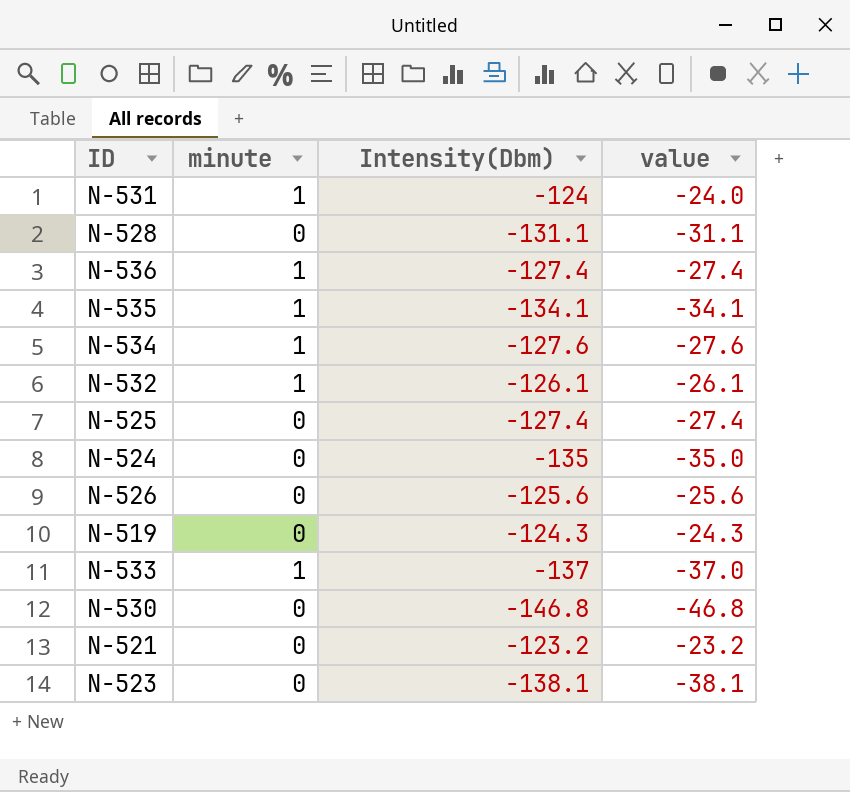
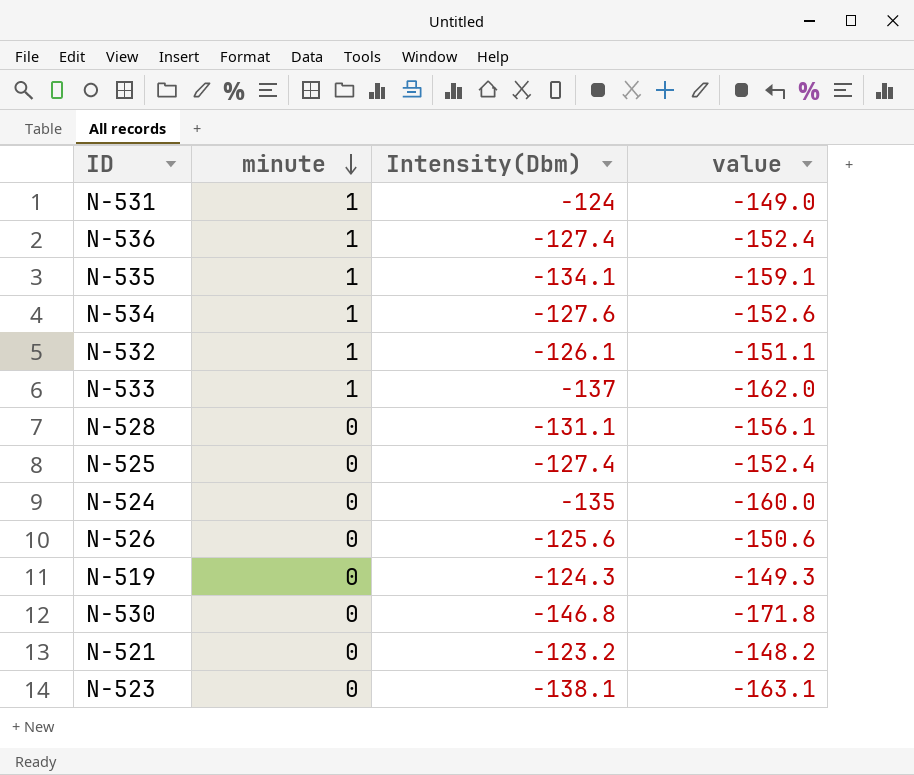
row order: none -> minute descending
column value | formula: [Intensity(Dbm)] + 100 -> [Intensity(Dbm)] - 25

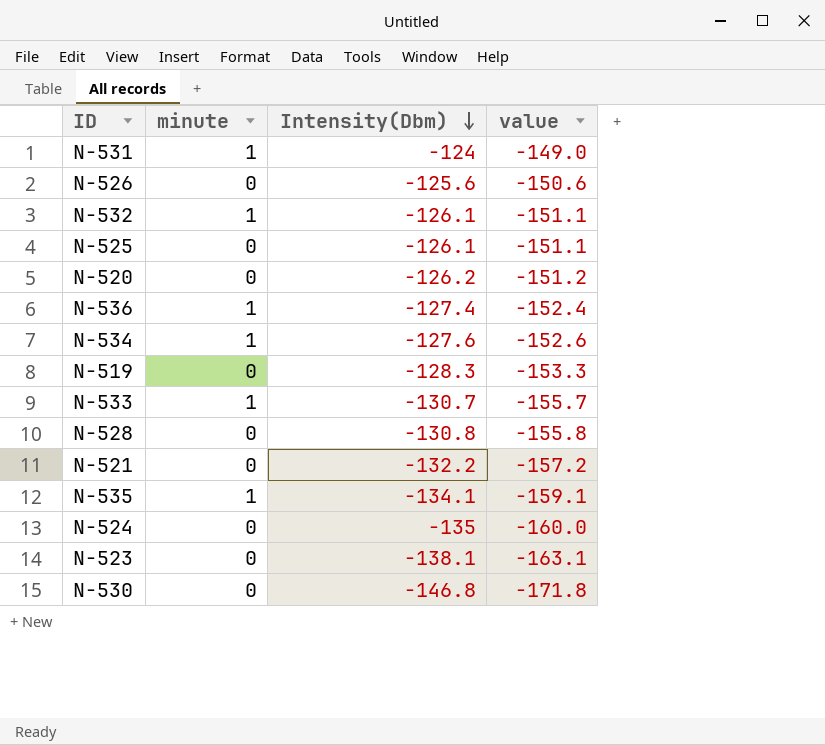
row order: minute descending -> Intensity(Dbm) descending
N-525 | Intensity(Dbm): -127.4 -> -126.1
N-525 | value: -152.4 -> -151.1
row N-520: none -> 0 | -126.2 | -151.2
N-519 | Intensity(Dbm): -124.3 -> -128.3
N-519 | value: -149.3 -> -153.3
N-533 | Intensity(Dbm): -137 -> -130.7
N-533 | value: -162.0 -> -155.7
N-528 | Intensity(Dbm): -131.1 -> -130.8
N-528 | value: -156.1 -> -155.8
N-521 | Intensity(Dbm): -123.2 -> -132.2
N-521 | value: -148.2 -> -157.2

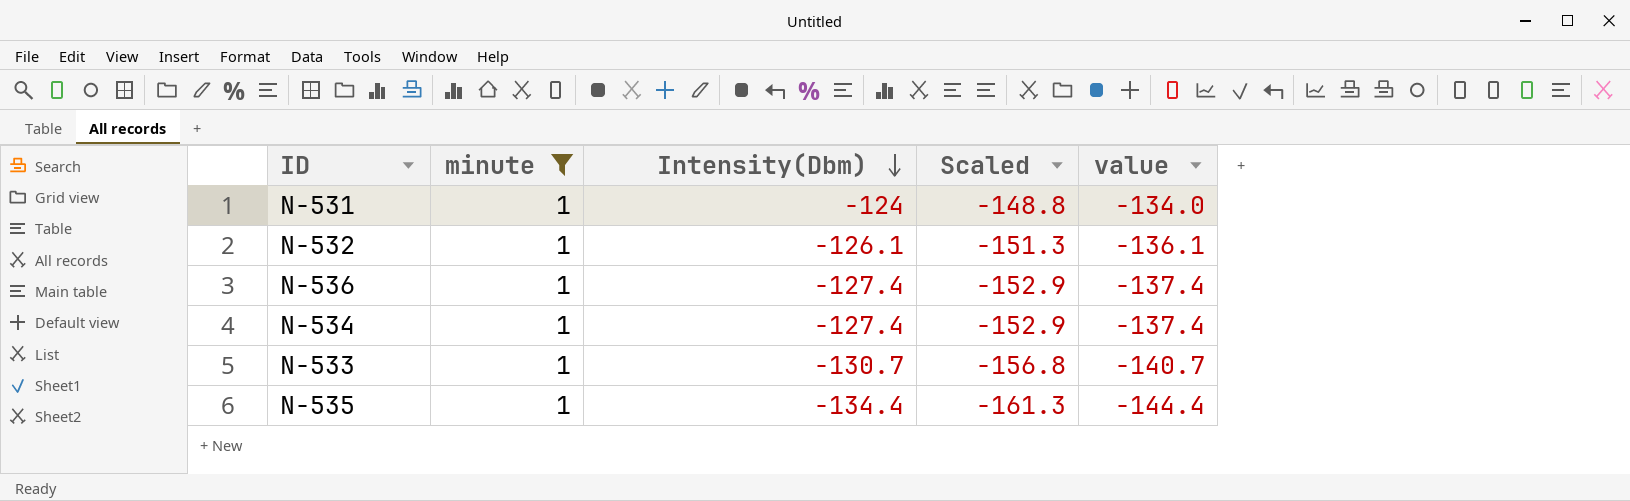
filter: none -> minute = 1
column Scaled | formula: none -> [Intensity(Dbm)] * 1.2
column value | formula: [Intensity(Dbm)] - 25 -> [Intensity(Dbm)] - 10
N-534 | Intensity(Dbm): -127.6 -> -127.4
N-535 | Intensity(Dbm): -134.1 -> -134.4

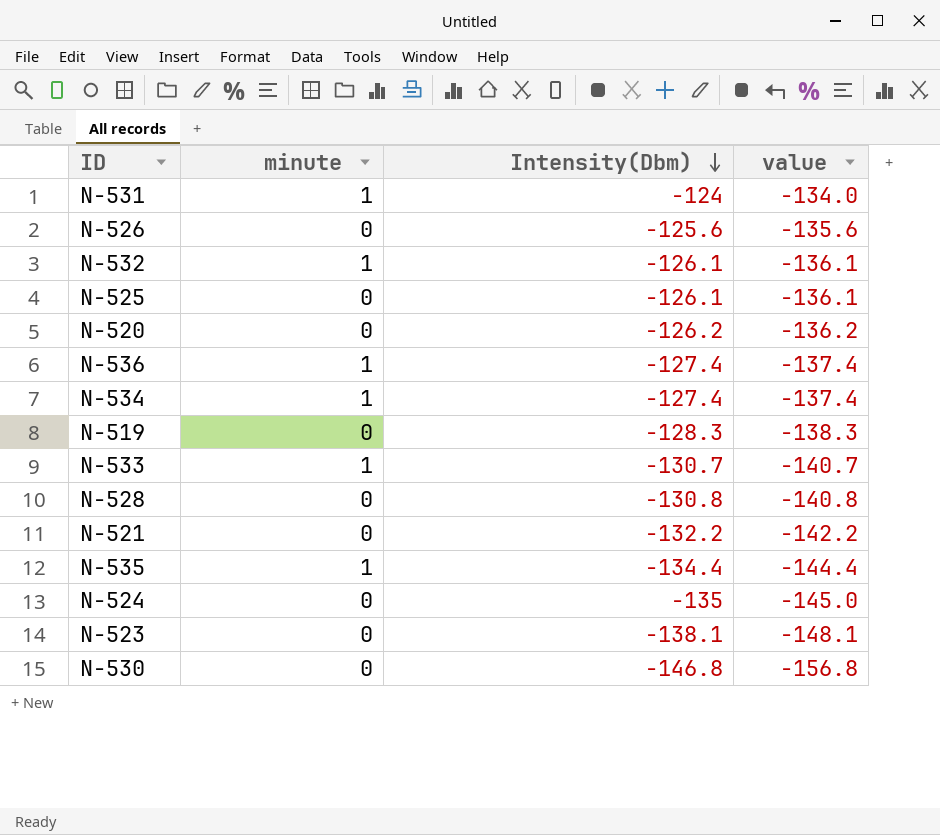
filter: minute = 1 -> none
column Scaled | formula: [Intensity(Dbm)] * 1.2 -> none

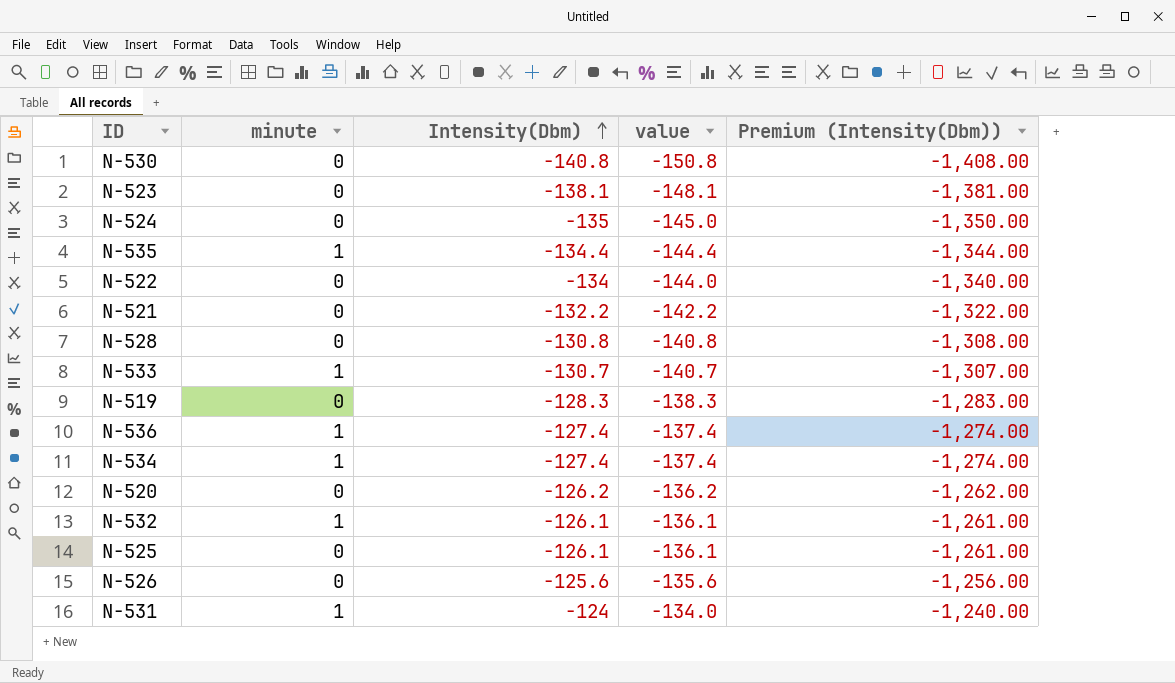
row order: Intensity(Dbm) descending -> Intensity(Dbm) ascending
column Premium (Intensity(Dbm)) | formula: none -> [Intensity(Dbm)] * 10
N-530 | Intensity(Dbm): -146.8 -> -140.8
N-530 | value: -156.8 -> -150.8
row N-522: none -> 0 | -134 | -144.0 | -1,340.00

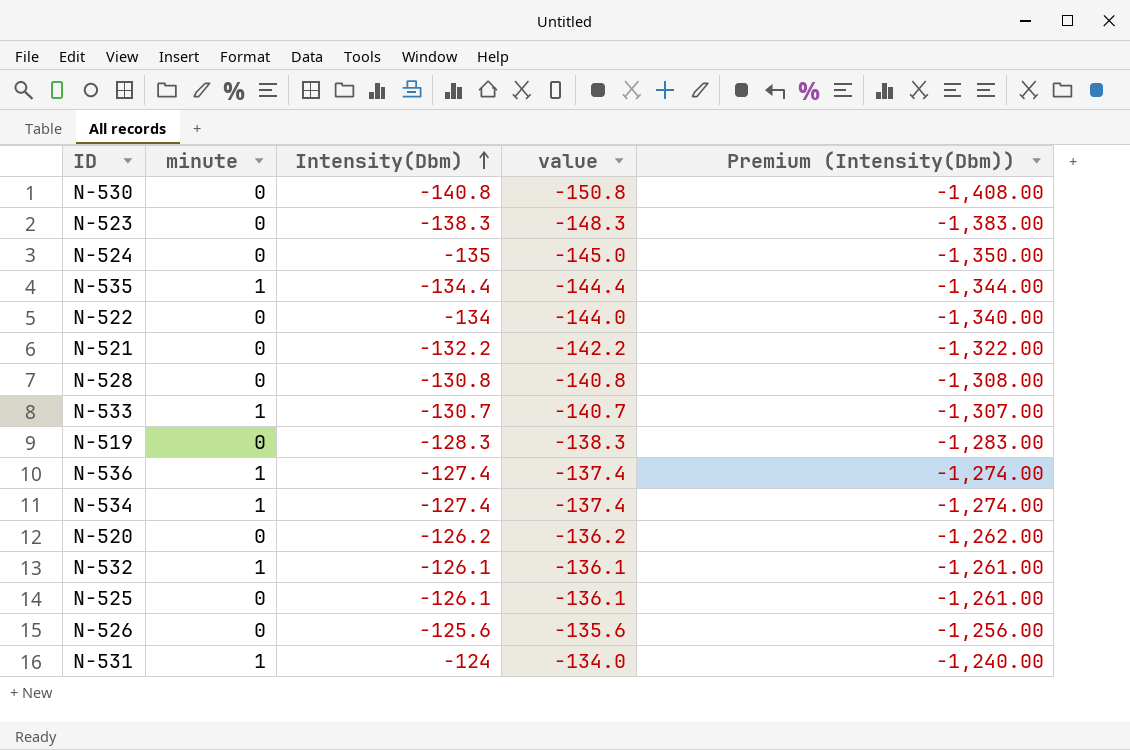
N-523 | Intensity(Dbm): -138.1 -> -138.3
N-523 | value: -148.1 -> -148.3
N-523 | Premium (Intensity(Dbm)): -1,381.00 -> -1,383.00

